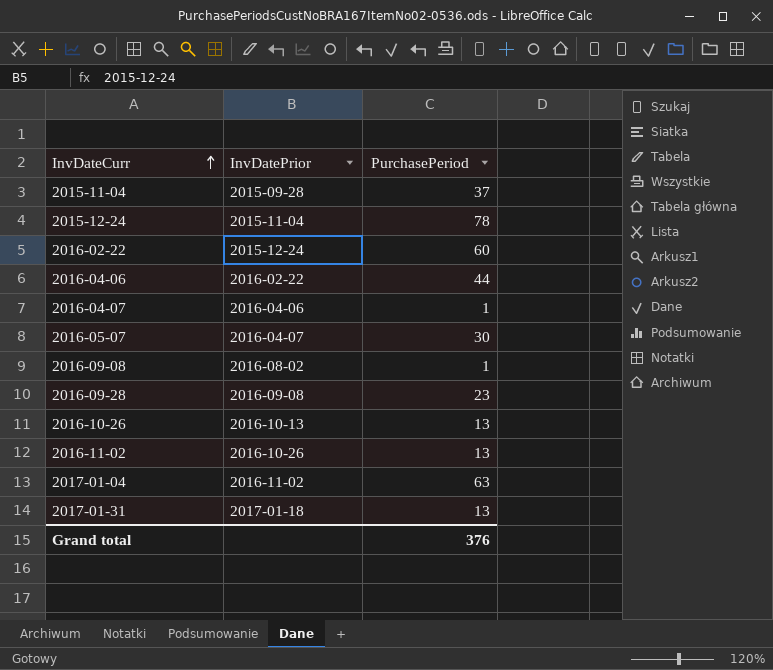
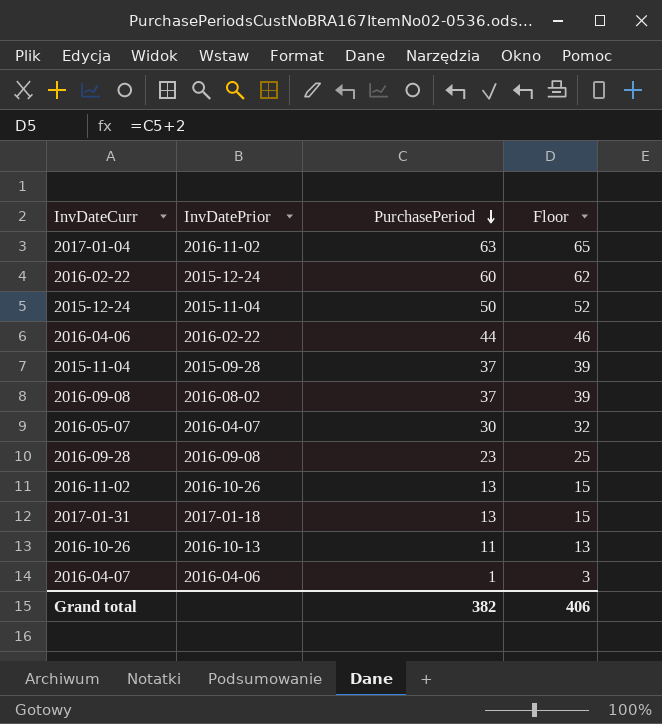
row order: InvDateCurr ascending -> PurchasePeriod descending
column Floor | formula: none -> [PurchasePeriod] + 2
2015-12-24 | PurchasePeriod: 78 -> 50
2016-09-08 | PurchasePeriod: 1 -> 37
2016-10-26 | PurchasePeriod: 13 -> 11
Grand total | PurchasePeriod: 376 -> 382

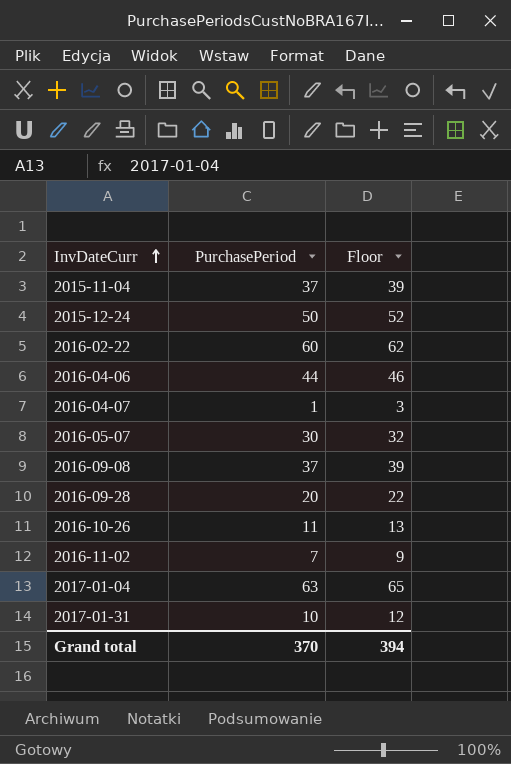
row order: PurchasePeriod descending -> InvDateCurr ascending
column InvDatePrior | position: 2 -> none
2016-09-28 | PurchasePeriod: 23 -> 20
2016-09-28 | Floor: 25 -> 22
2016-11-02 | PurchasePeriod: 13 -> 7
2016-11-02 | Floor: 15 -> 9
2017-01-31 | PurchasePeriod: 13 -> 10
2017-01-31 | Floor: 15 -> 12
Grand total | PurchasePeriod: 382 -> 370
Grand total | Floor: 406 -> 394

